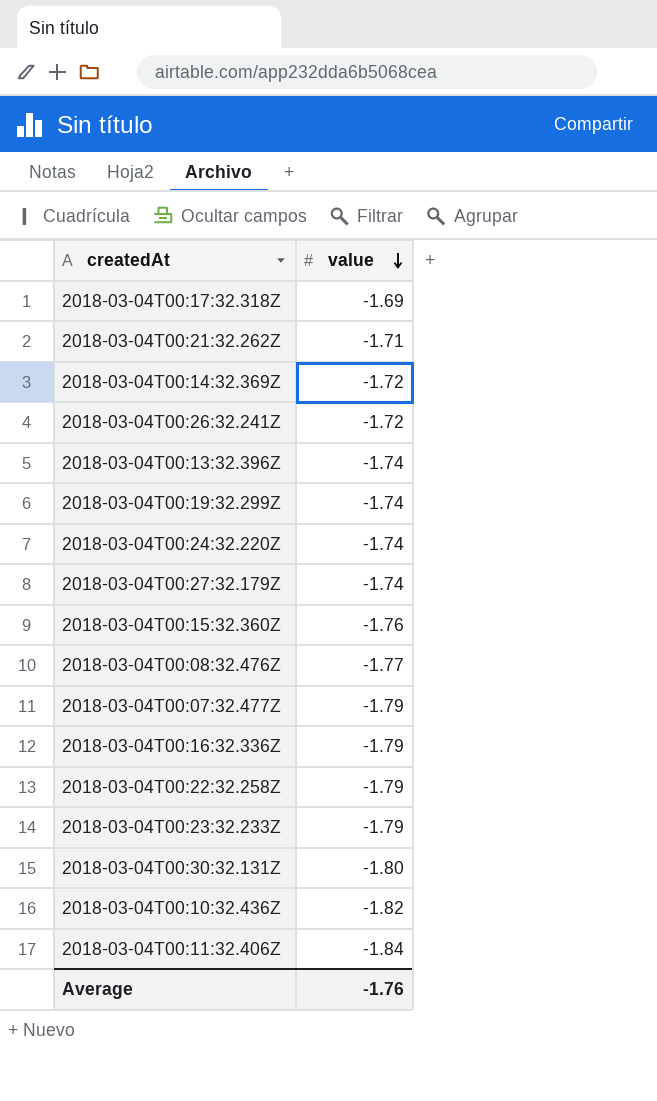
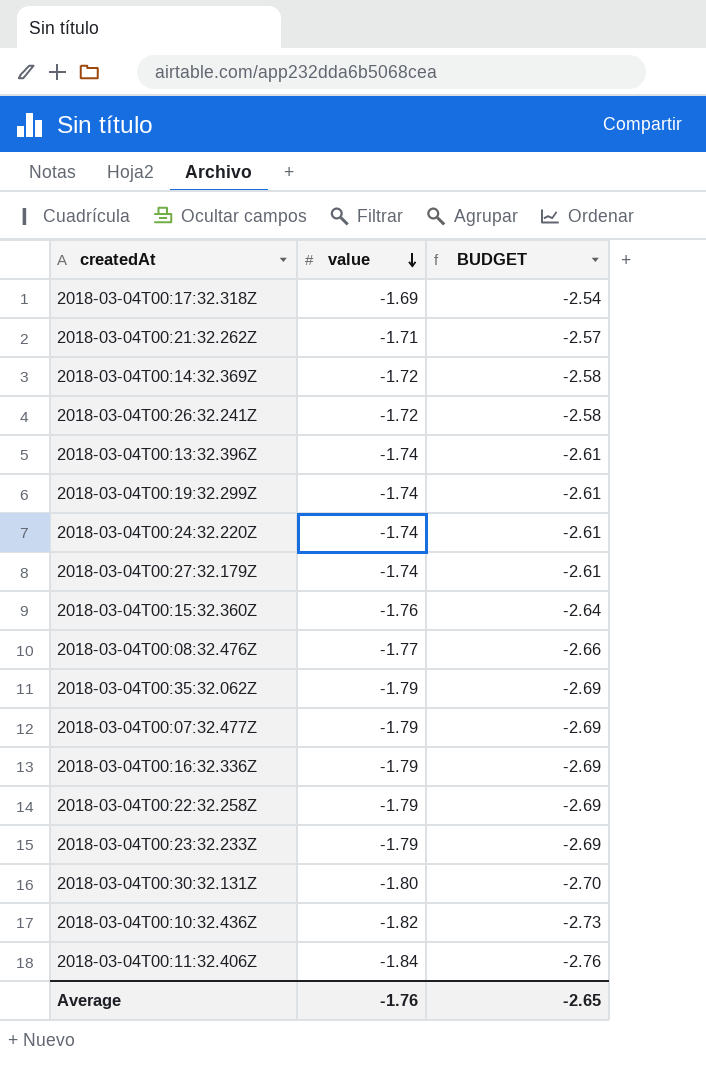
column BUDGET | formula: none -> [value] * 1.5
row 2018-03-04T00:35:32.062Z: none -> -1.79 | -2.69

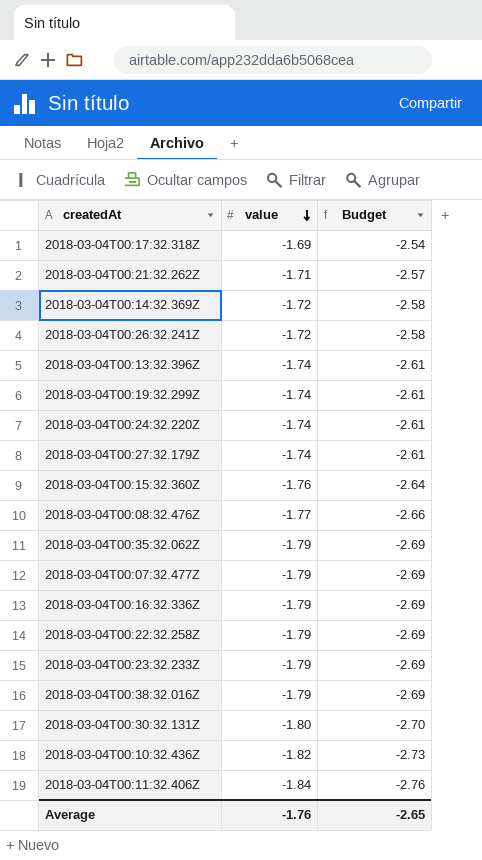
column name: BUDGET -> Budget
row 2018-03-04T00:38:32.016Z: none -> -1.79 | -2.69

